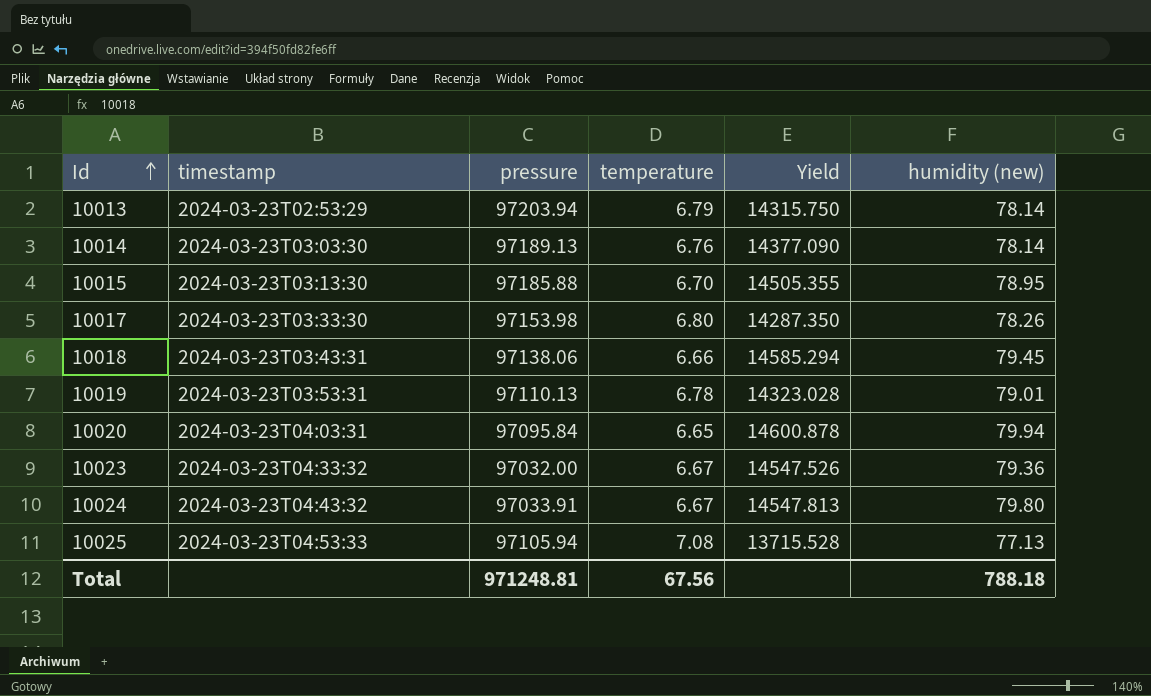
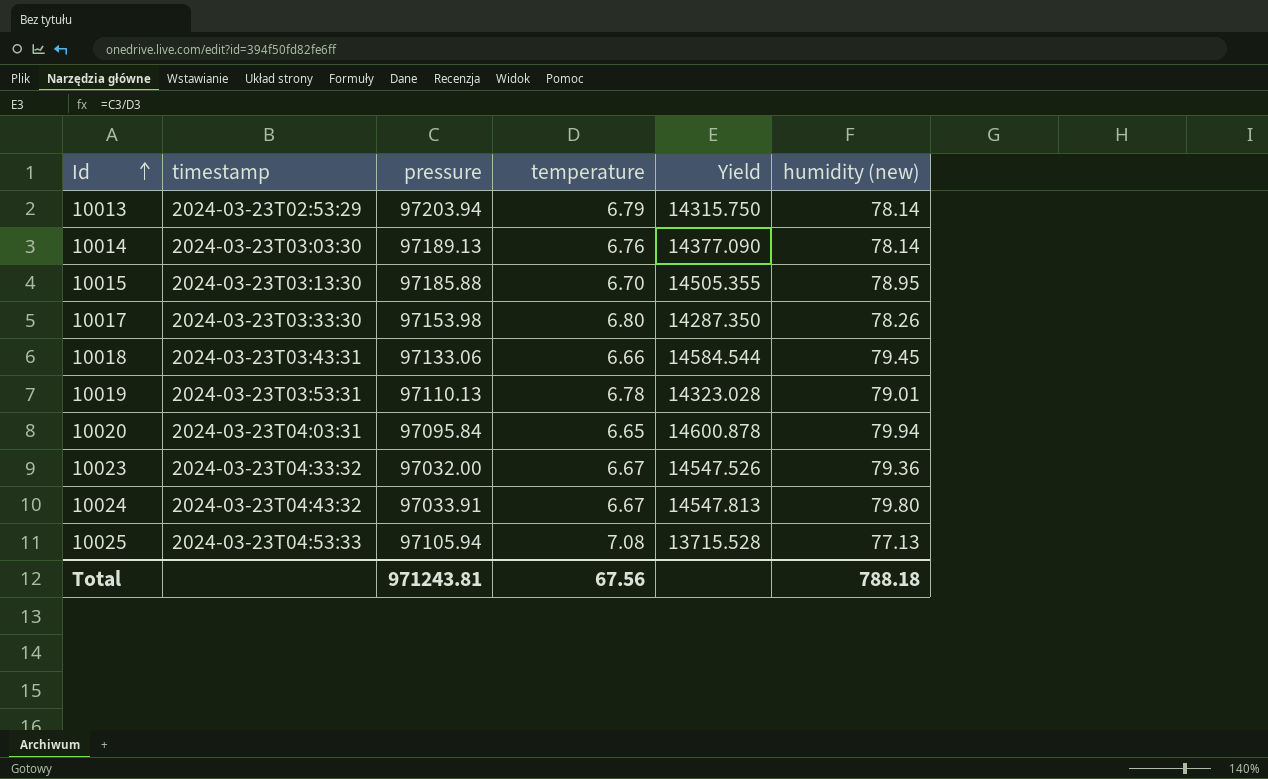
10018 | pressure: 97138.06 -> 97133.06
10018 | Yield: 14585.294 -> 14584.544
Total | pressure: 971248.81 -> 971243.81

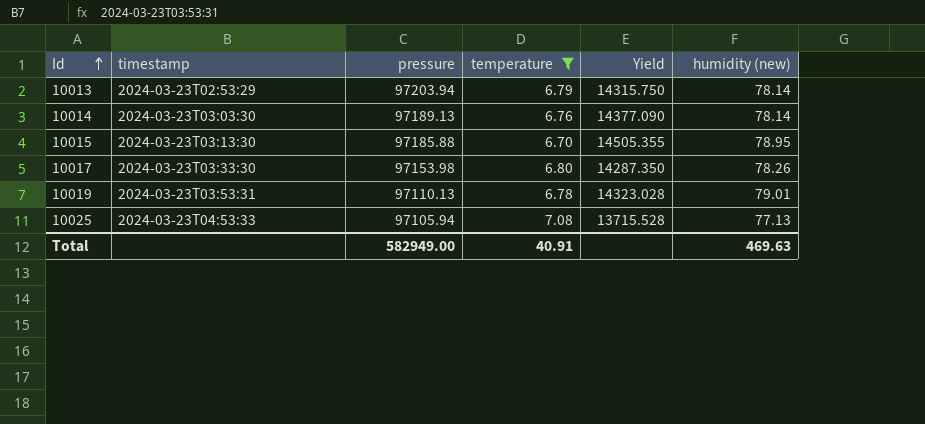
filter: none -> temperature >= 6.70
Total | pressure: 971243.81 -> 582949.00
Total | temperature: 67.56 -> 40.91
Total | humidity (new): 788.18 -> 469.63

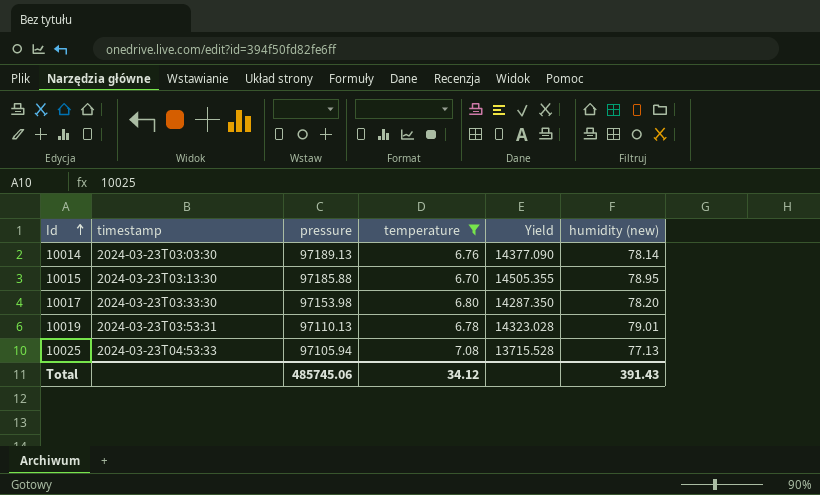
row 10013: 2024-03-23T02:53:29 | 97203.94 | 6.79 | 14315.750 | 78.14 -> none
10017 | humidity (new): 78.26 -> 78.20
Total | pressure: 582949.00 -> 485745.06
Total | temperature: 40.91 -> 34.12
Total | humidity (new): 469.63 -> 391.43

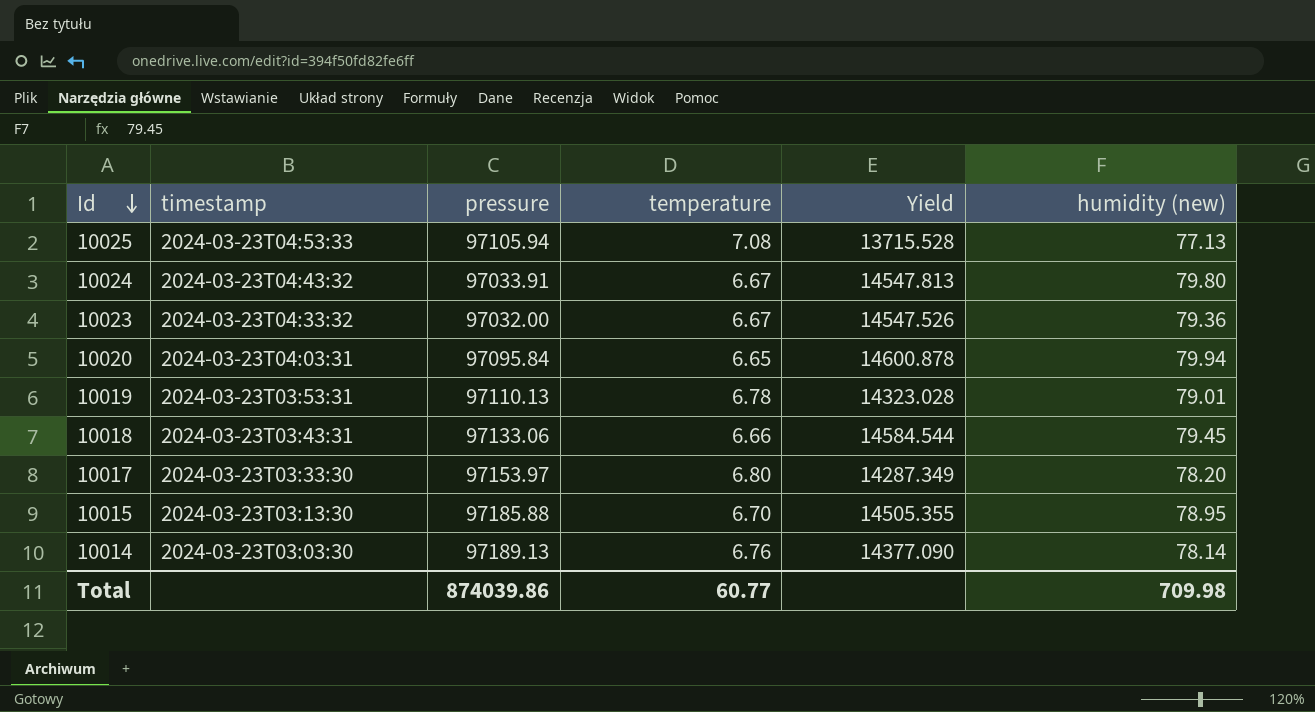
filter: temperature >= 6.70 -> none
row order: Id ascending -> Id descending
10017 | pressure: 97153.98 -> 97153.97
10017 | Yield: 14287.350 -> 14287.349
Total | pressure: 485745.06 -> 874039.86
Total | temperature: 34.12 -> 60.77
Total | humidity (new): 391.43 -> 709.98

